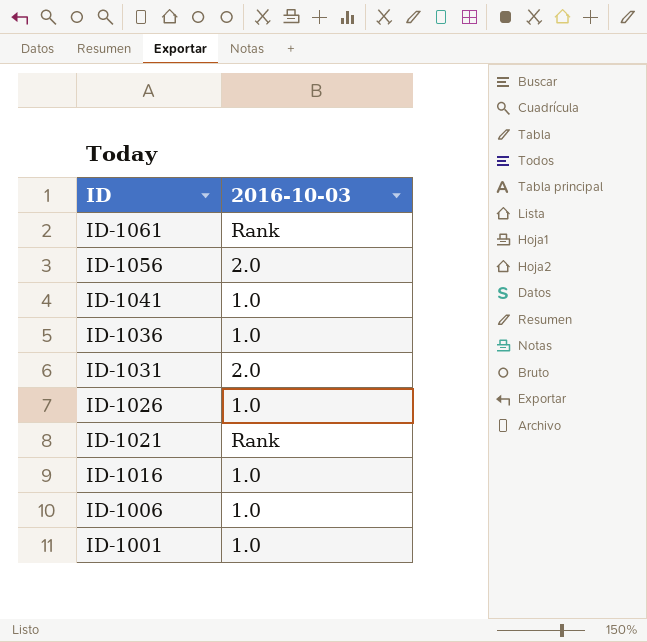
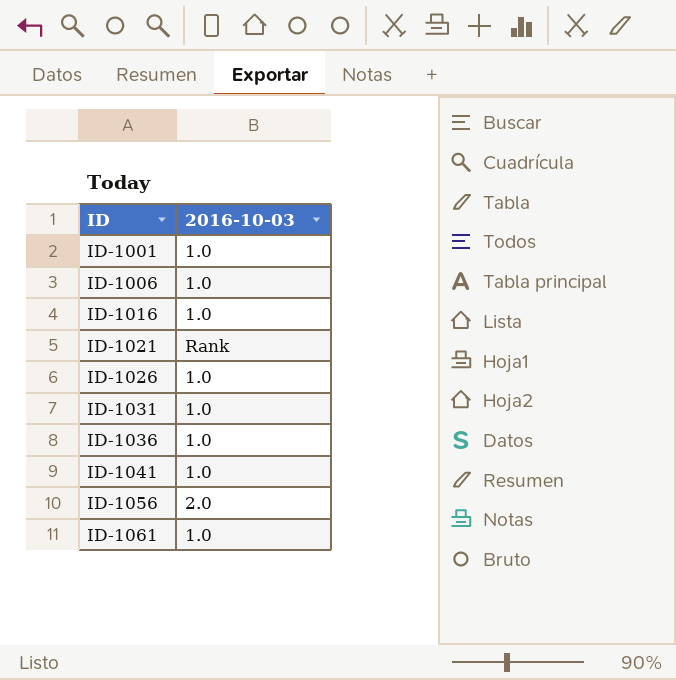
row order: ID descending -> ID ascending
ID-1031 | 2016-10-03: 2.0 -> 1.0
ID-1061 | 2016-10-03: Rank -> 1.0

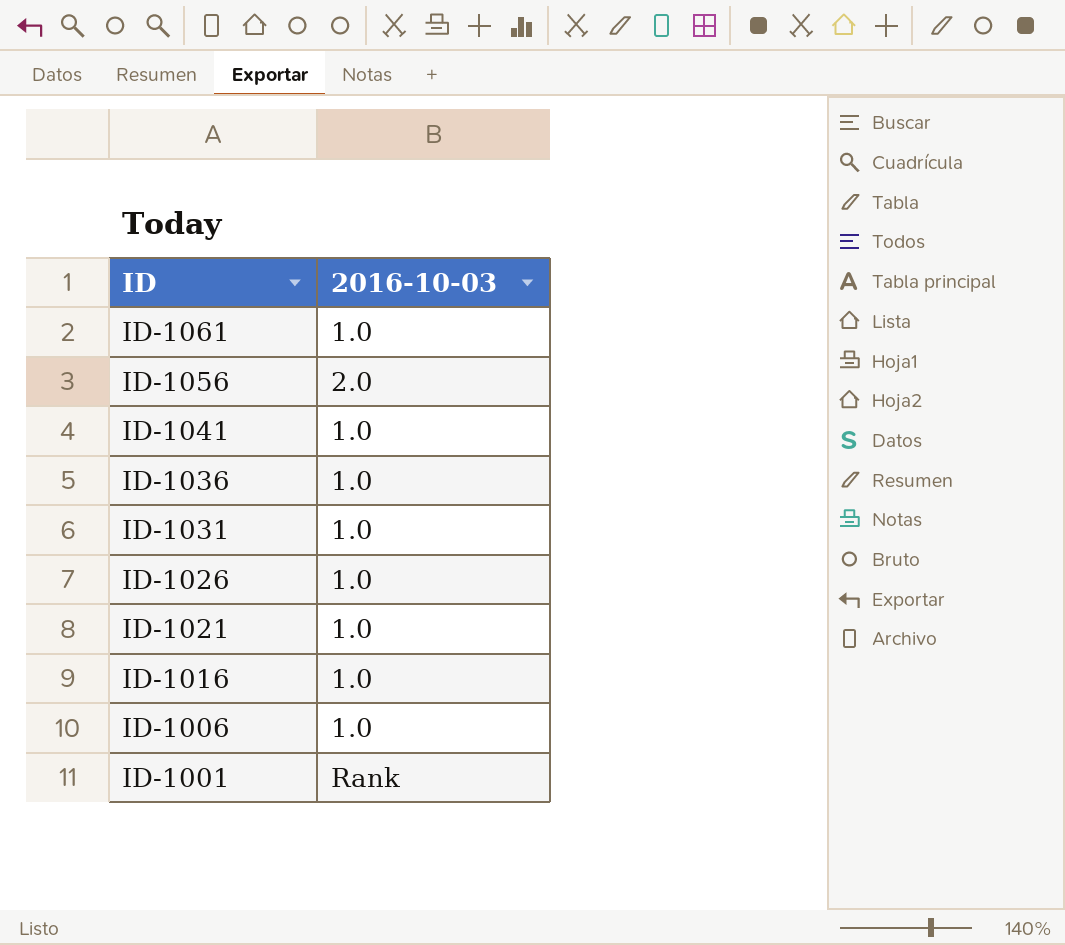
row order: ID ascending -> ID descending
ID-1021 | 2016-10-03: Rank -> 1.0
ID-1001 | 2016-10-03: 1.0 -> Rank

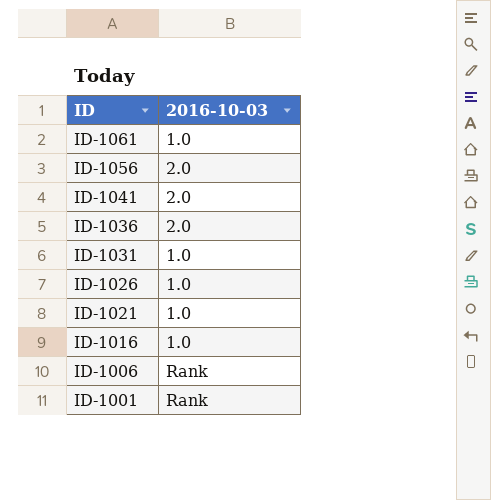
ID-1041 | 2016-10-03: 1.0 -> 2.0
ID-1036 | 2016-10-03: 1.0 -> 2.0
ID-1006 | 2016-10-03: 1.0 -> Rank

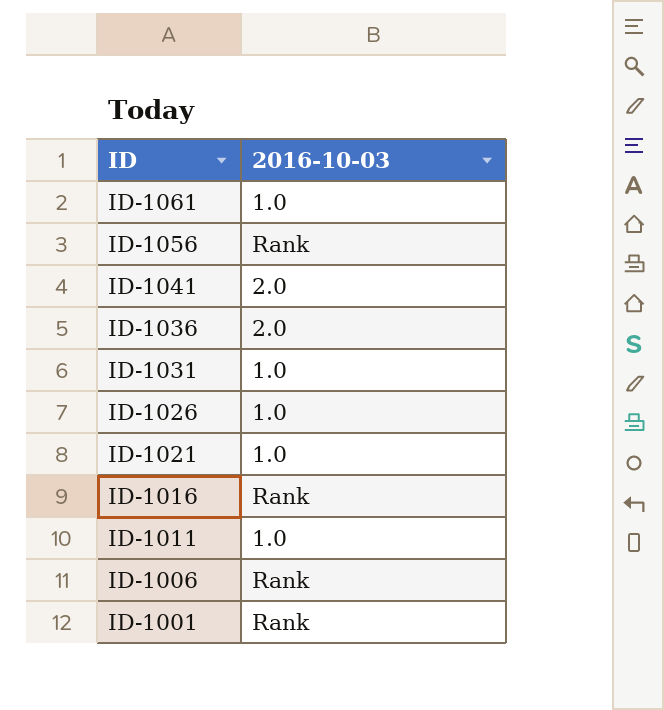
ID-1056 | 2016-10-03: 2.0 -> Rank
ID-1016 | 2016-10-03: 1.0 -> Rank
row ID-1011: none -> 1.0

